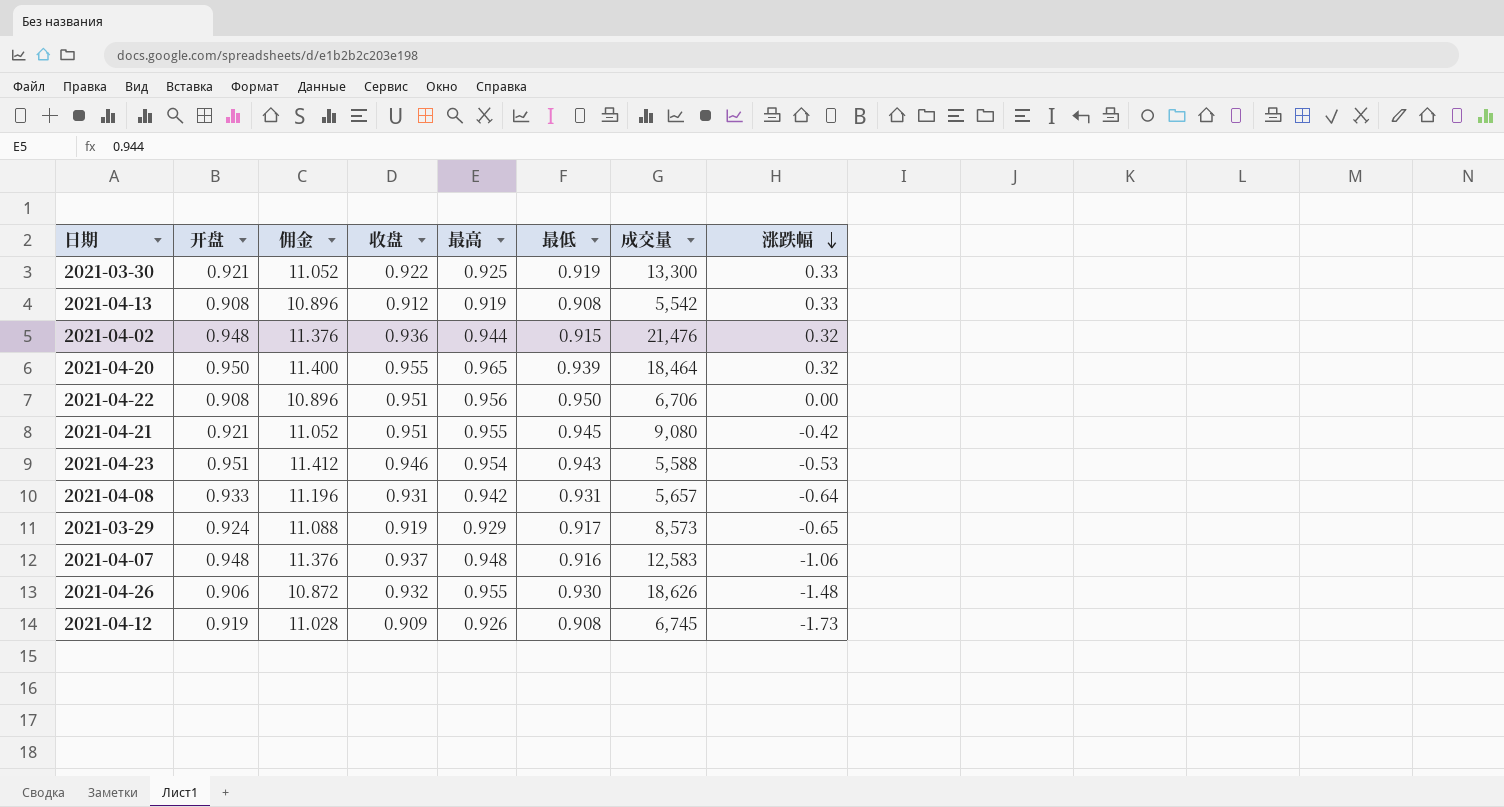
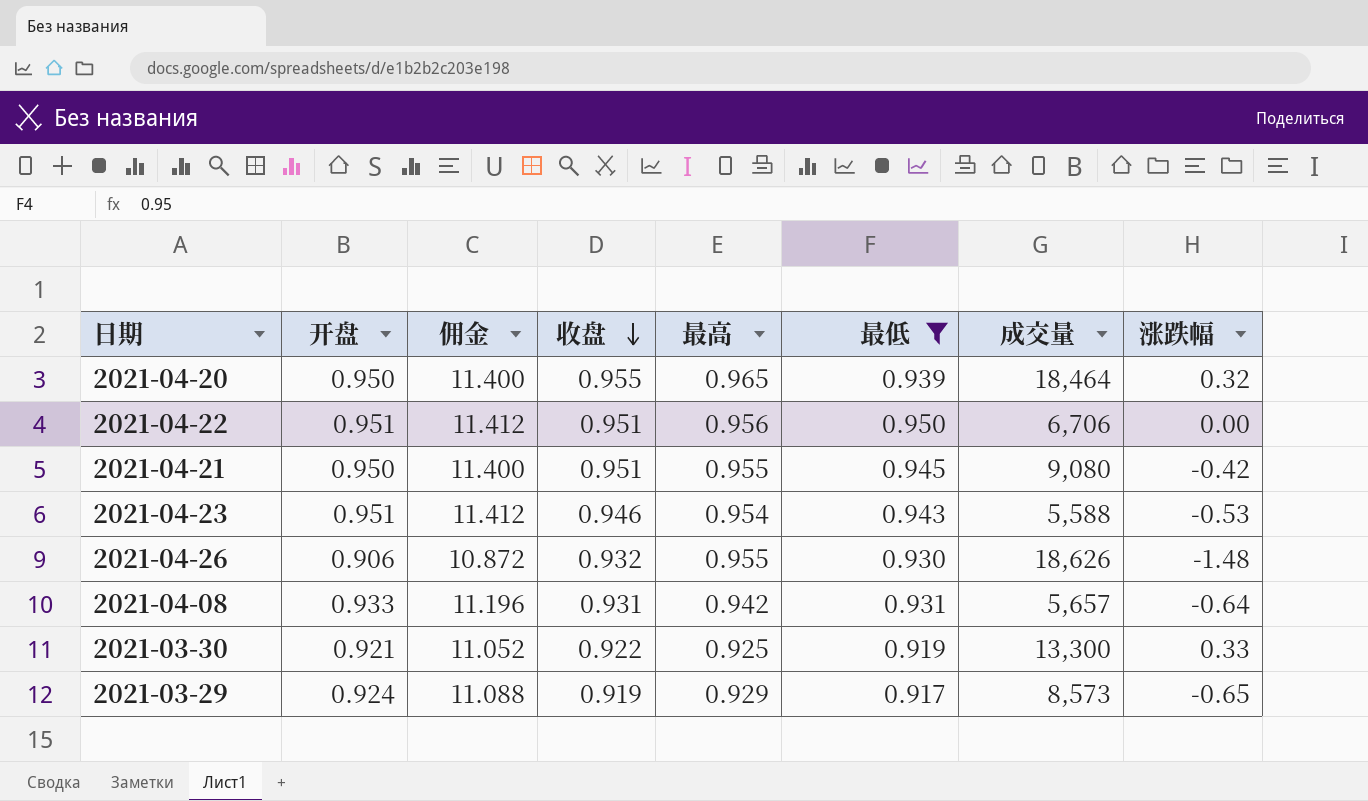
filter: none -> 最低 >= 0.917
row order: 涨跌幅 descending -> 收盘 descending
2021-04-22 | 开盘: 0.908 -> 0.951
2021-04-22 | 佣金: 10.896 -> 11.412
2021-04-21 | 开盘: 0.921 -> 0.950
2021-04-21 | 佣金: 11.052 -> 11.400

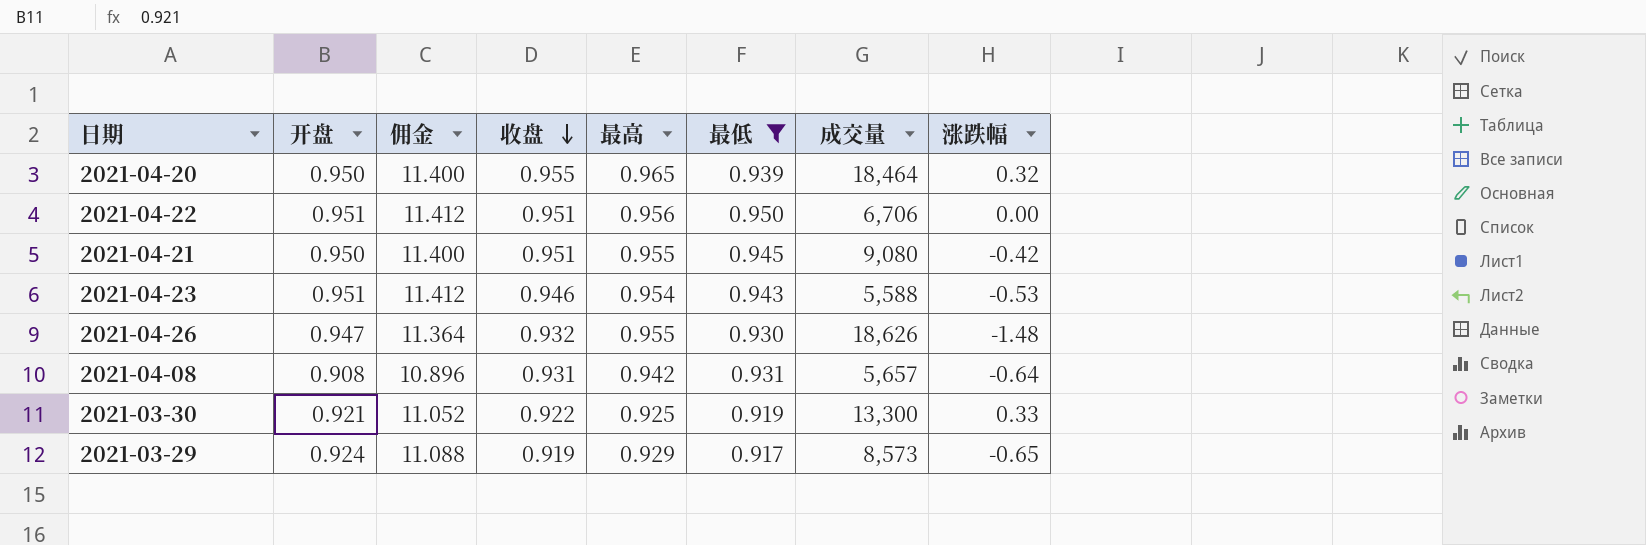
2021-04-26 | 开盘: 0.906 -> 0.947
2021-04-26 | 佣金: 10.872 -> 11.364
2021-04-08 | 开盘: 0.933 -> 0.908
2021-04-08 | 佣金: 11.196 -> 10.896

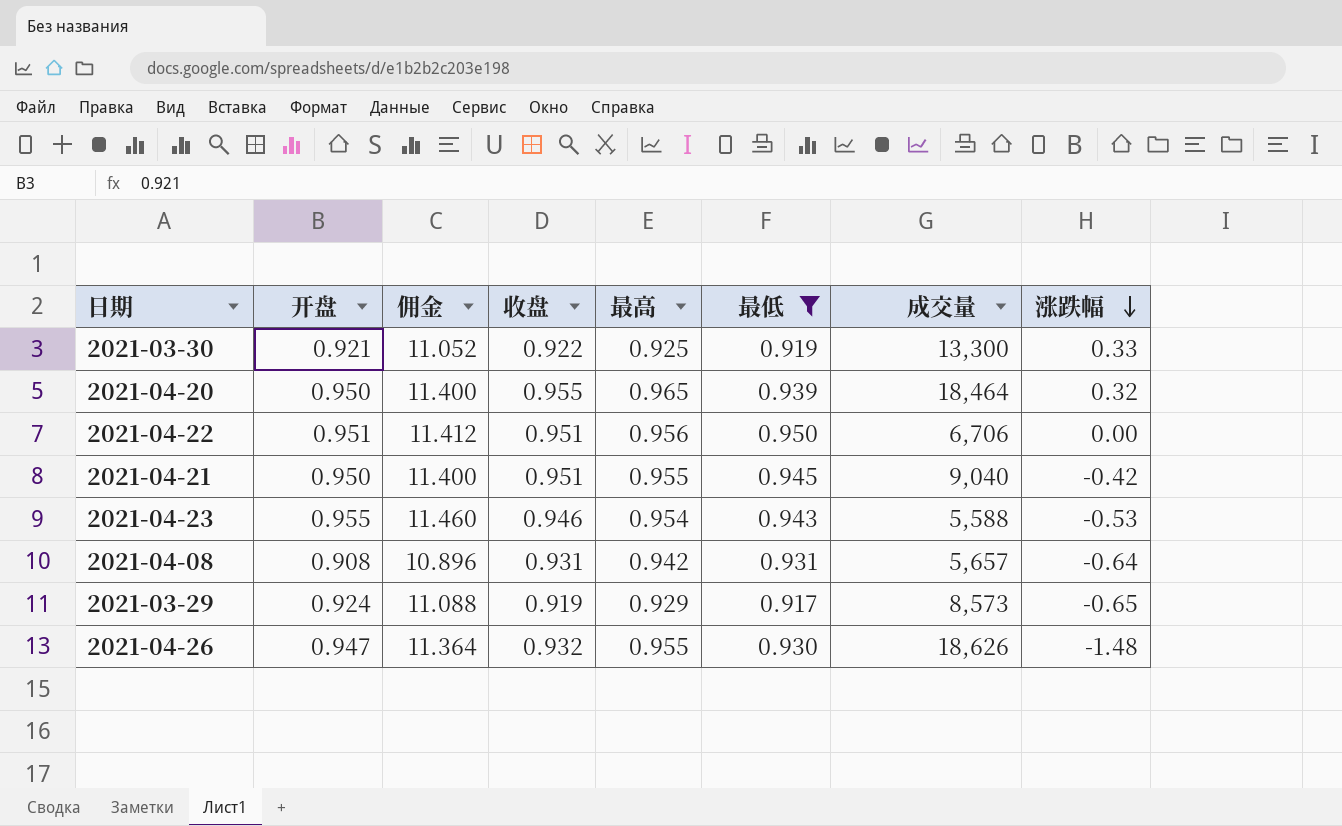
row order: 收盘 descending -> 涨跌幅 descending
2021-04-21 | 成交量: 9,080 -> 9,040
2021-04-23 | 开盘: 0.951 -> 0.955
2021-04-23 | 佣金: 11.412 -> 11.460

